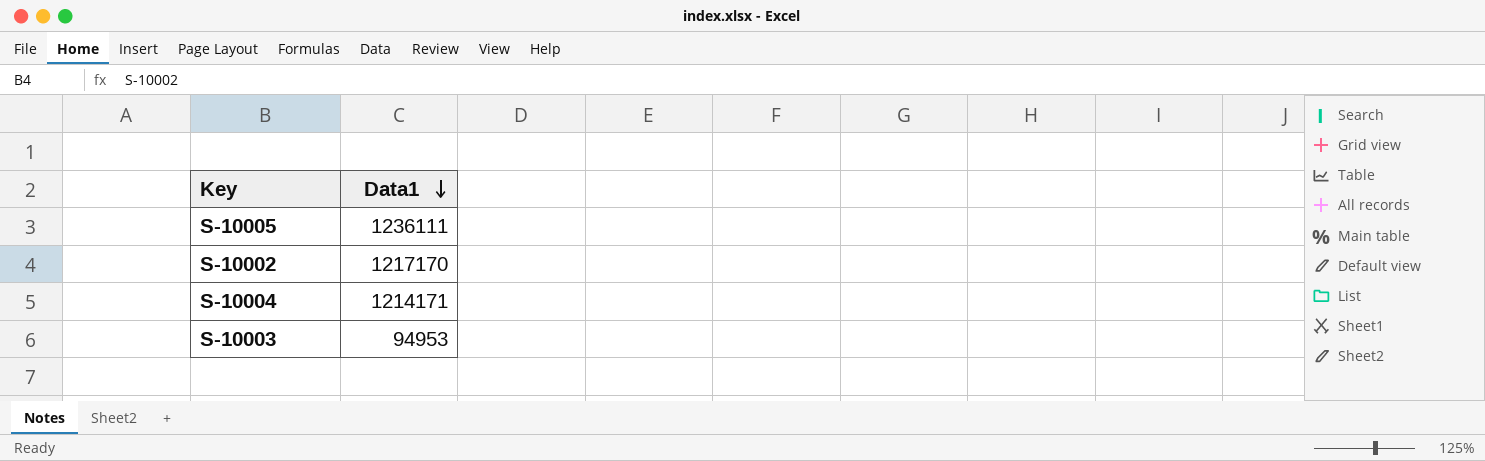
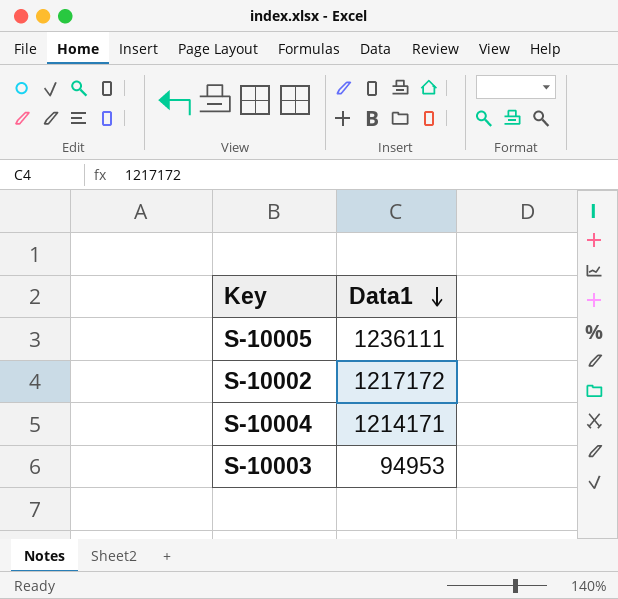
S-10002 | Data1: 1217170 -> 1217172

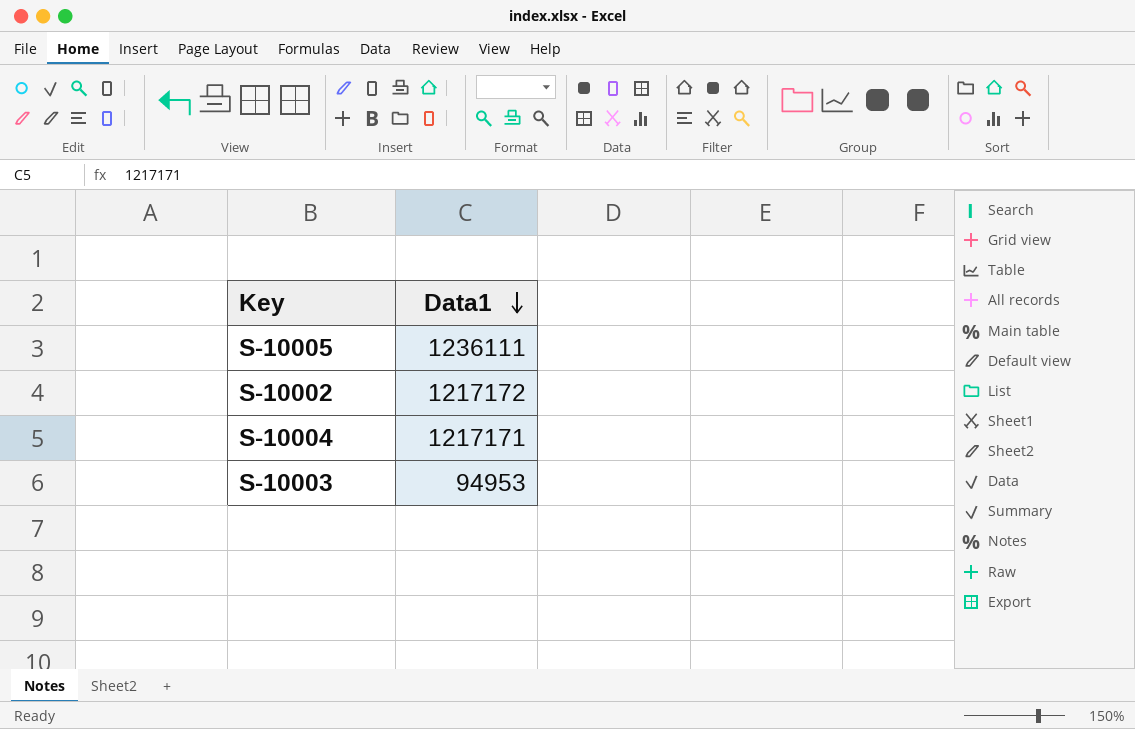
S-10004 | Data1: 1214171 -> 1217171

